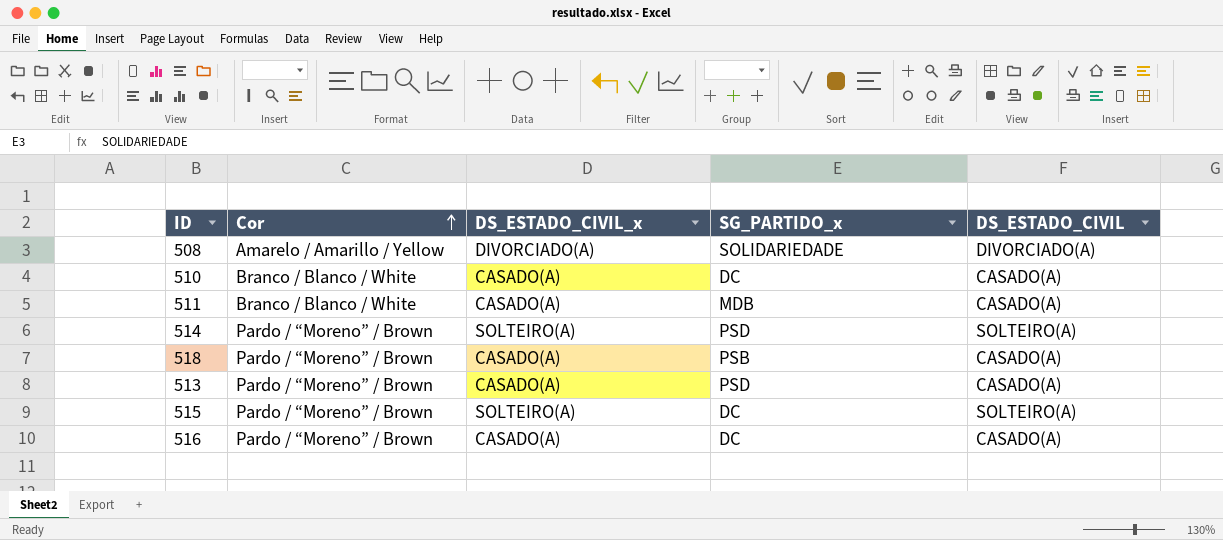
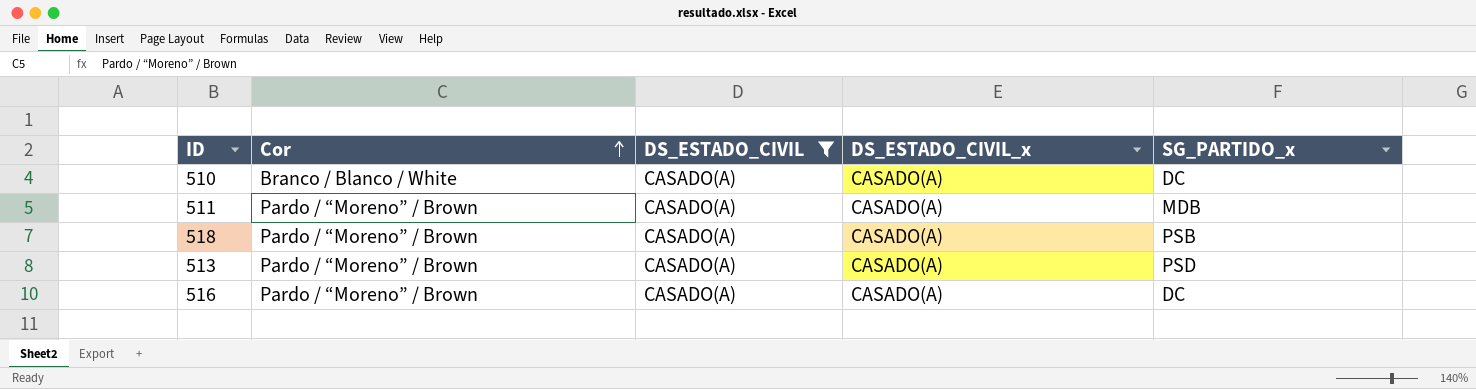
filter: none -> DS_ESTADO_CIVIL = CASADO(A)
column DS_ESTADO_CIVIL | position: 5 -> 3
511 | Cor: Branco / Blanco / White -> Pardo / “Moreno” / Brown

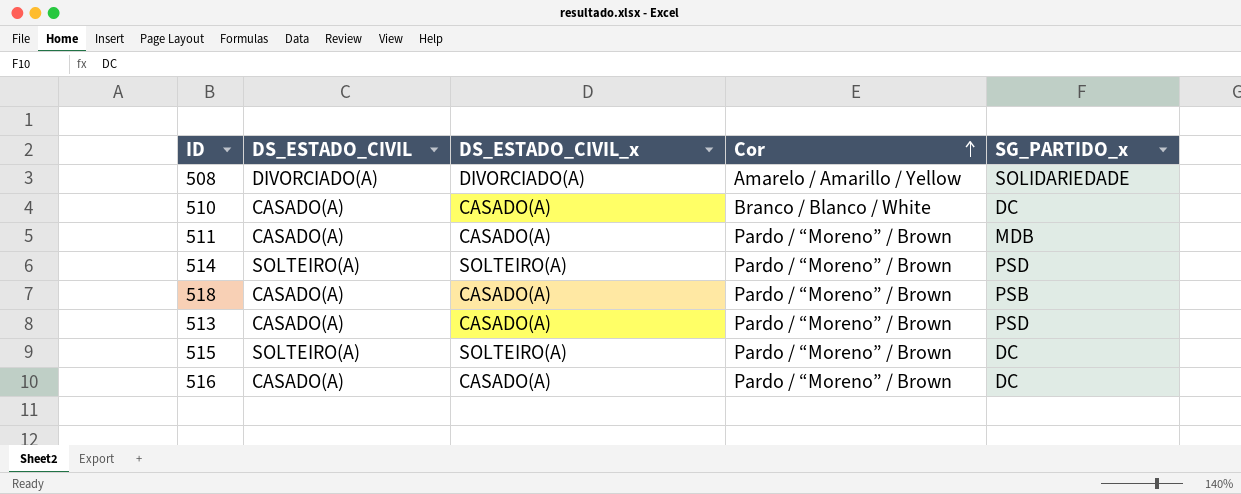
filter: DS_ESTADO_CIVIL = CASADO(A) -> none
column Cor | position: 2 -> 4

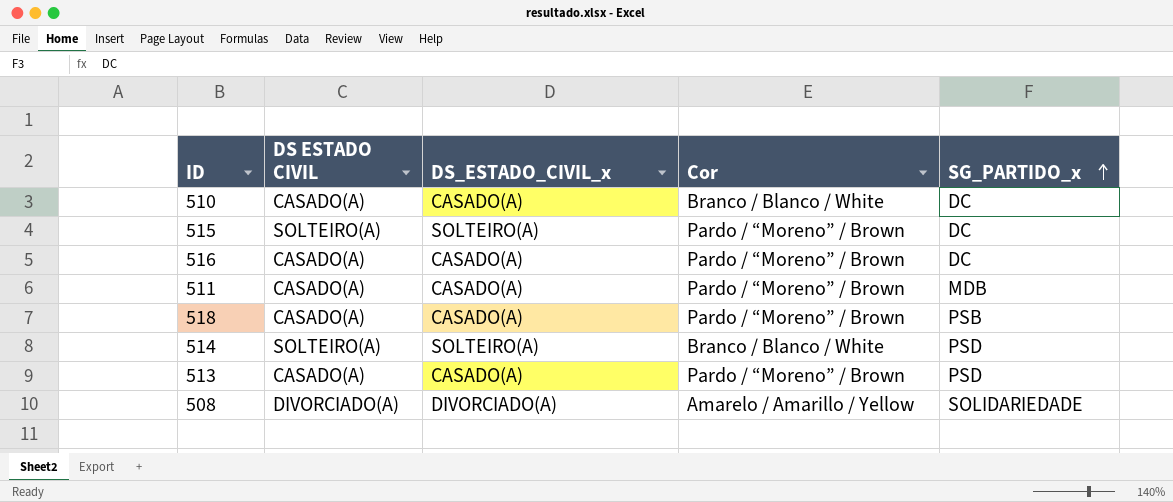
row order: Cor ascending -> SG_PARTIDO_x ascending
column name: DS_ESTADO_CIVIL -> DS ESTADO CIVIL
514 | Cor: Pardo / “Moreno” / Brown -> Branco / Blanco / White

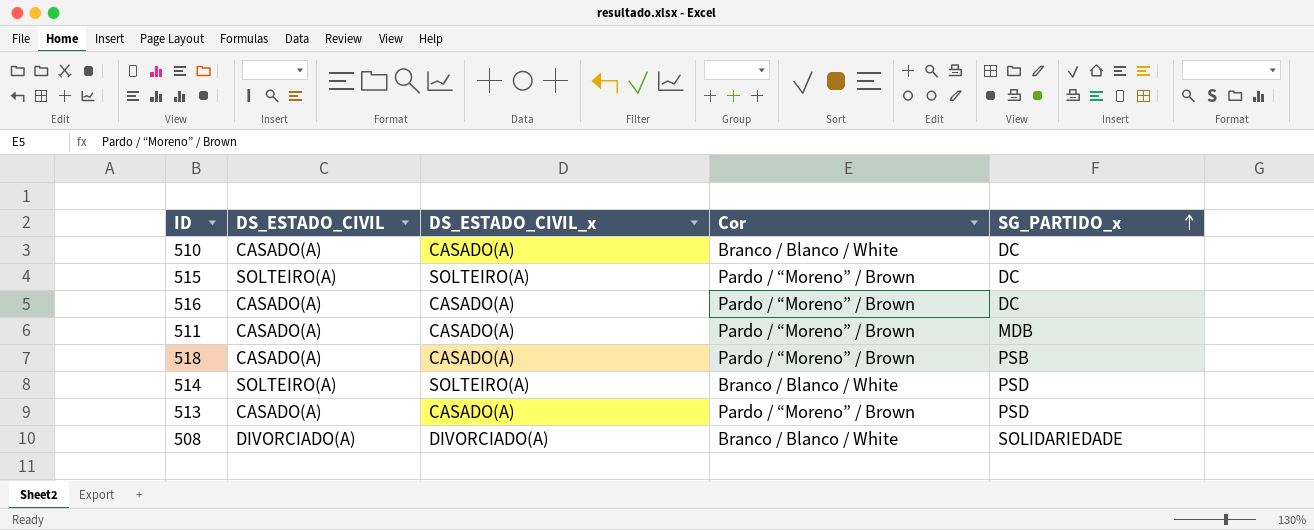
column name: DS ESTADO CIVIL -> DS_ESTADO_CIVIL
508 | Cor: Amarelo / Amarillo / Yellow -> Branco / Blanco / White

